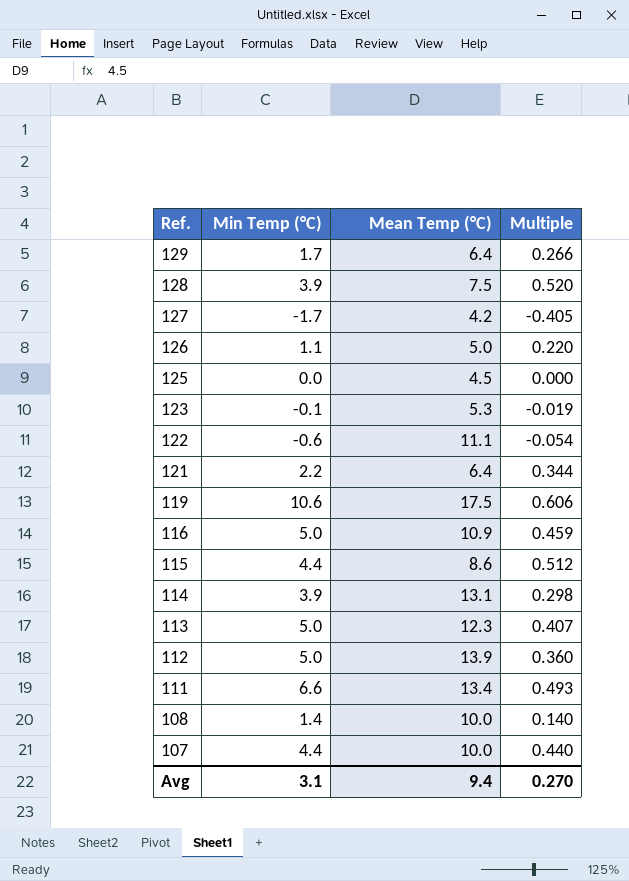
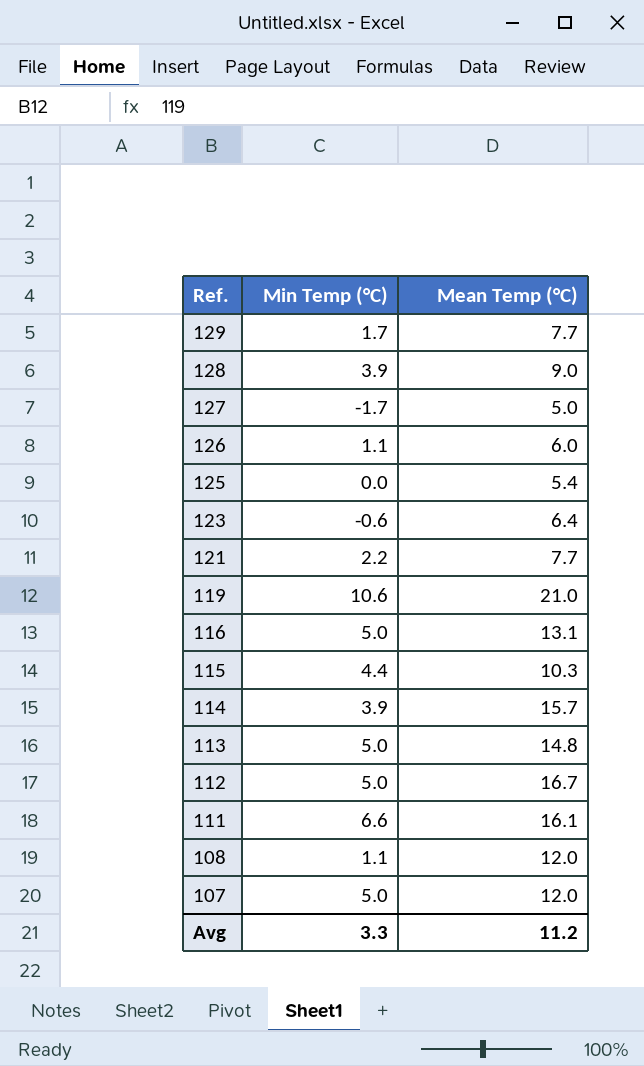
column Multiple | formula: [Min Temp (°C)] / [Mean Temp (°C)] -> none
row 122: -0.6 | 11.1 | -0.054 -> none
129 | Mean Temp (°C): 6.4 -> 7.7
128 | Mean Temp (°C): 7.5 -> 9.0
127 | Mean Temp (°C): 4.2 -> 5.0
126 | Mean Temp (°C): 5.0 -> 6.0
125 | Mean Temp (°C): 4.5 -> 5.4
123 | Min Temp (°C): -0.1 -> -0.6
123 | Mean Temp (°C): 5.3 -> 6.4
121 | Mean Temp (°C): 6.4 -> 7.7
119 | Mean Temp (°C): 17.5 -> 21.0
116 | Mean Temp (°C): 10.9 -> 13.1
115 | Mean Temp (°C): 8.6 -> 10.3
114 | Mean Temp (°C): 13.1 -> 15.7
113 | Mean Temp (°C): 12.3 -> 14.8
112 | Mean Temp (°C): 13.9 -> 16.7
111 | Mean Temp (°C): 13.4 -> 16.1
108 | Min Temp (°C): 1.4 -> 1.1
108 | Mean Temp (°C): 10.0 -> 12.0
107 | Min Temp (°C): 4.4 -> 5.0
107 | Mean Temp (°C): 10.0 -> 12.0
Avg | Min Temp (°C): 3.1 -> 3.3
Avg | Mean Temp (°C): 9.4 -> 11.2

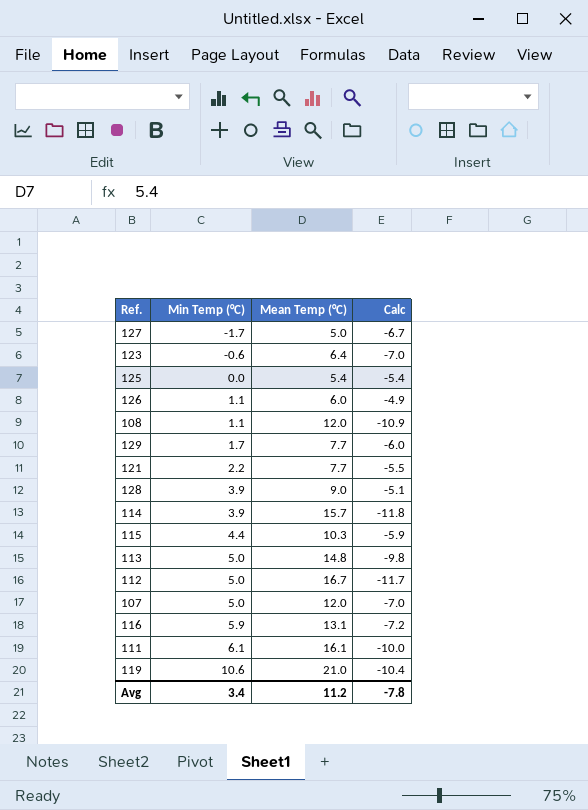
row order: Ref. descending -> Min Temp (°C) ascending
column Calc | formula: none -> [Min Temp (°C)] - [Mean Temp (°C)]
116 | Min Temp (°C): 5.0 -> 5.9
111 | Min Temp (°C): 6.6 -> 6.1
Avg | Min Temp (°C): 3.3 -> 3.4

